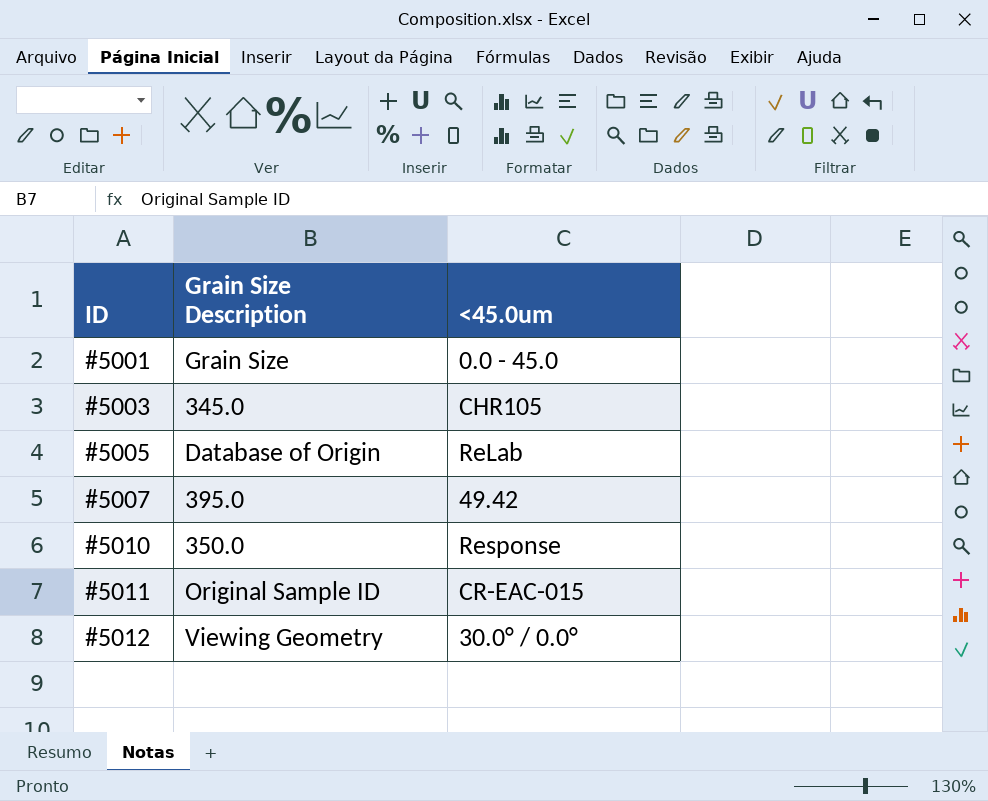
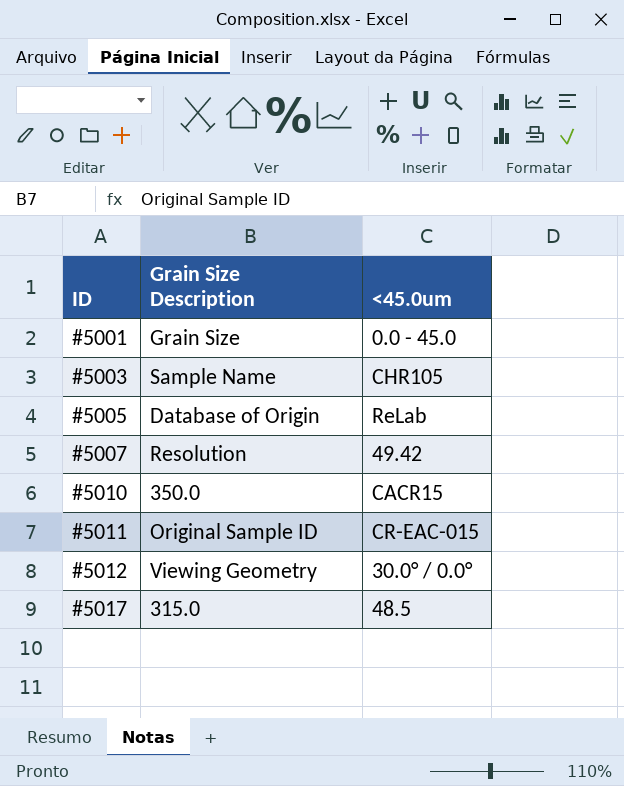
#5003 | Grain Size Description: 345.0 -> Sample Name
#5007 | Grain Size Description: 395.0 -> Resolution
#5010 | <45.0um: Response -> CACR15
row #5017: none -> 315.0 | 48.5

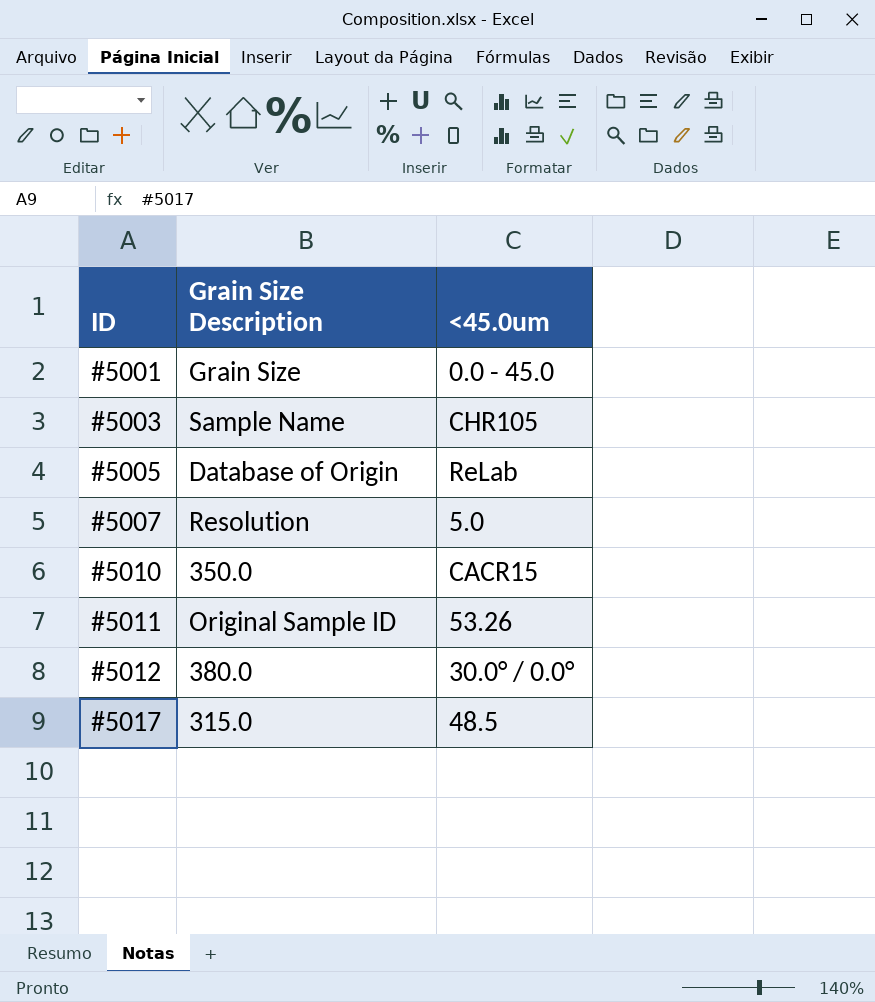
#5007 | <45.0um: 49.42 -> 5.0
#5011 | <45.0um: CR-EAC-015 -> 53.26
#5012 | Grain Size Description: Viewing Geometry -> 380.0

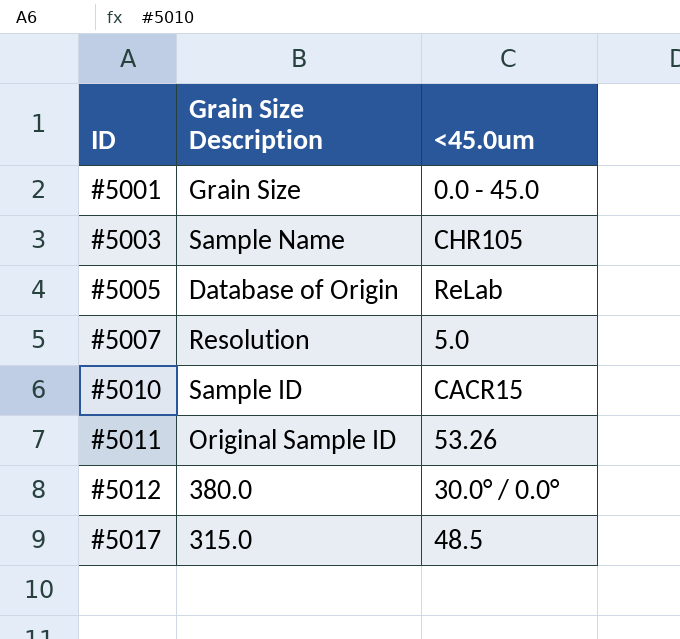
#5010 | Grain Size Description: 350.0 -> Sample ID

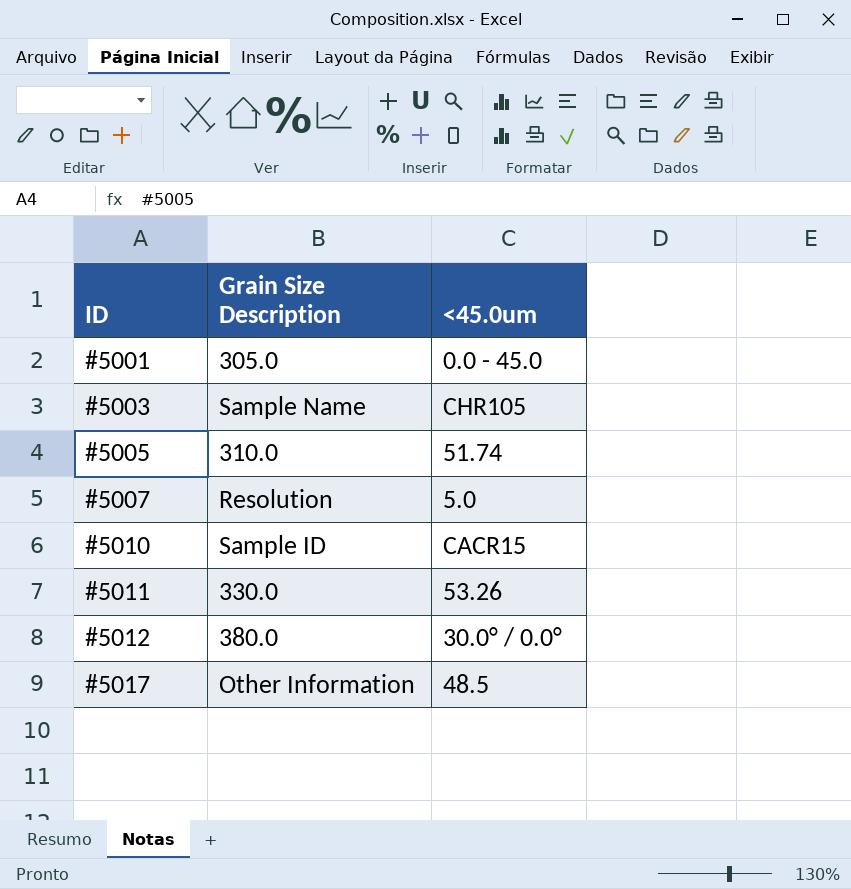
#5001 | Grain Size Description: Grain Size -> 305.0
#5005 | Grain Size Description: Database of Origin -> 310.0
#5005 | <45.0um: ReLab -> 51.74
#5011 | Grain Size Description: Original Sample ID -> 330.0
#5017 | Grain Size Description: 315.0 -> Other Information

